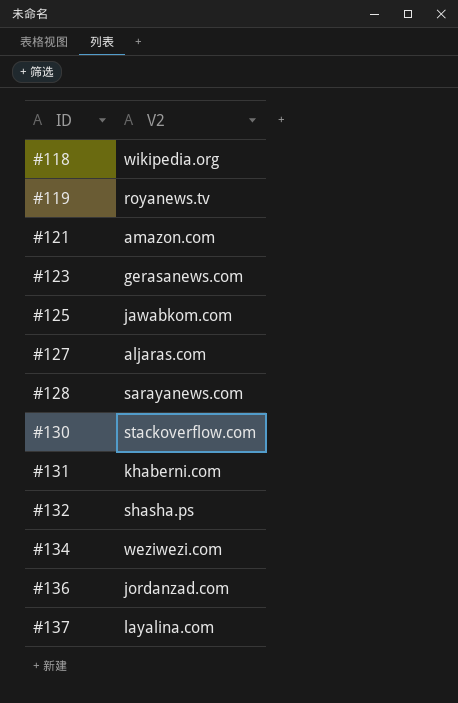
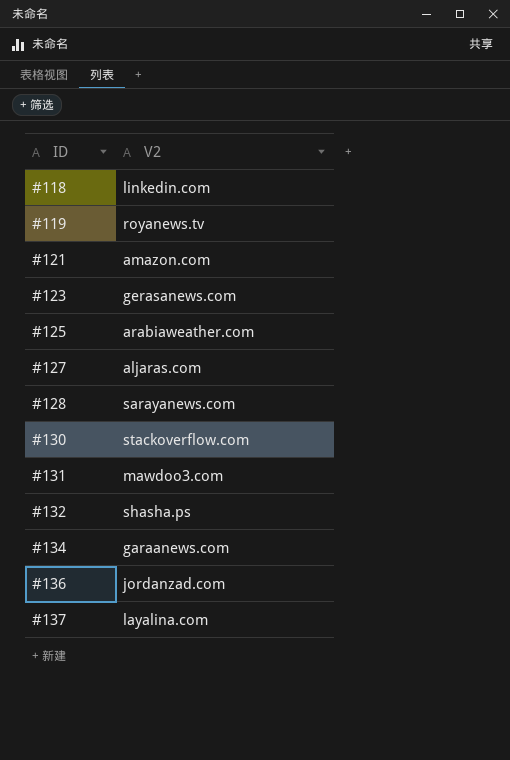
#118 | V2: wikipedia.org -> linkedin.com
#125 | V2: jawabkom.com -> arabiaweather.com
#131 | V2: khaberni.com -> mawdoo3.com
#134 | V2: weziwezi.com -> garaanews.com

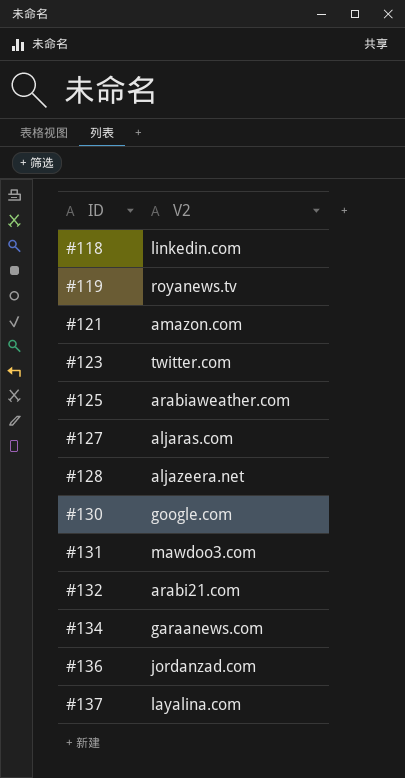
#123 | V2: gerasanews.com -> twitter.com
#128 | V2: sarayanews.com -> aljazeera.net
#130 | V2: stackoverflow.com -> google.com
#132 | V2: shasha.ps -> arabi21.com

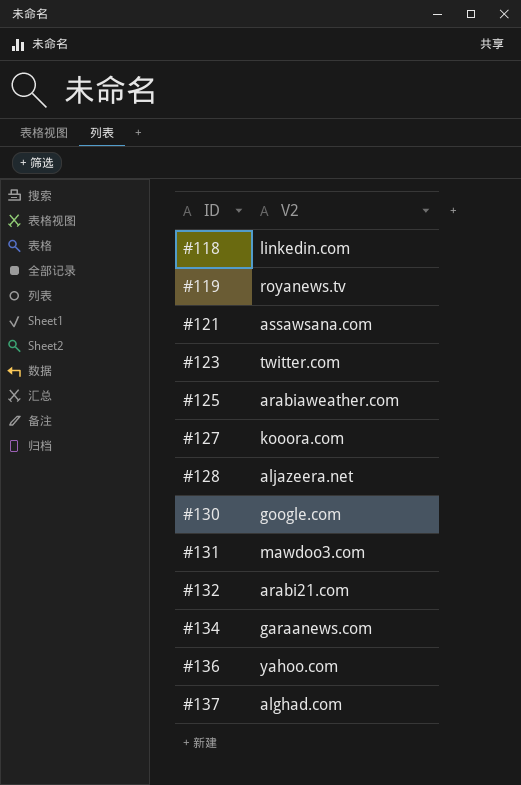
#121 | V2: amazon.com -> assawsana.com
#127 | V2: aljaras.com -> kooora.com
#136 | V2: jordanzad.com -> yahoo.com
#137 | V2: layalina.com -> alghad.com

